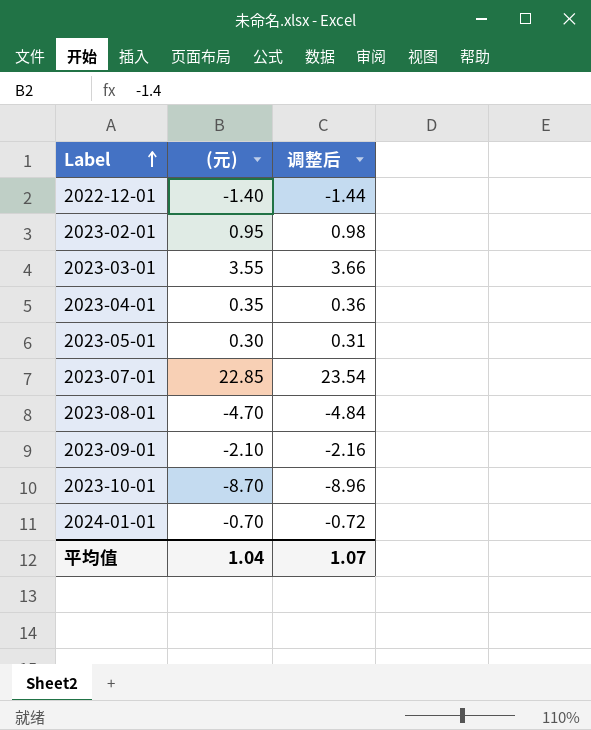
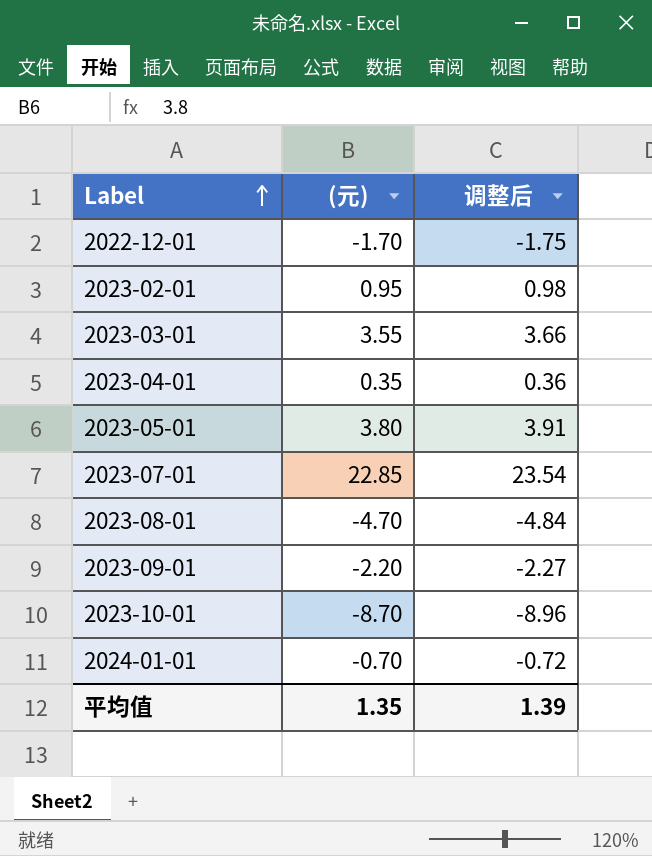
2022-12-01 | (元): -1.40 -> -1.70
2022-12-01 | 调整后: -1.44 -> -1.75
2023-05-01 | (元): 0.30 -> 3.80
2023-05-01 | 调整后: 0.31 -> 3.91
2023-09-01 | (元): -2.10 -> -2.20
2023-09-01 | 调整后: -2.16 -> -2.27
平均值 | (元): 1.04 -> 1.35
平均值 | 调整后: 1.07 -> 1.39

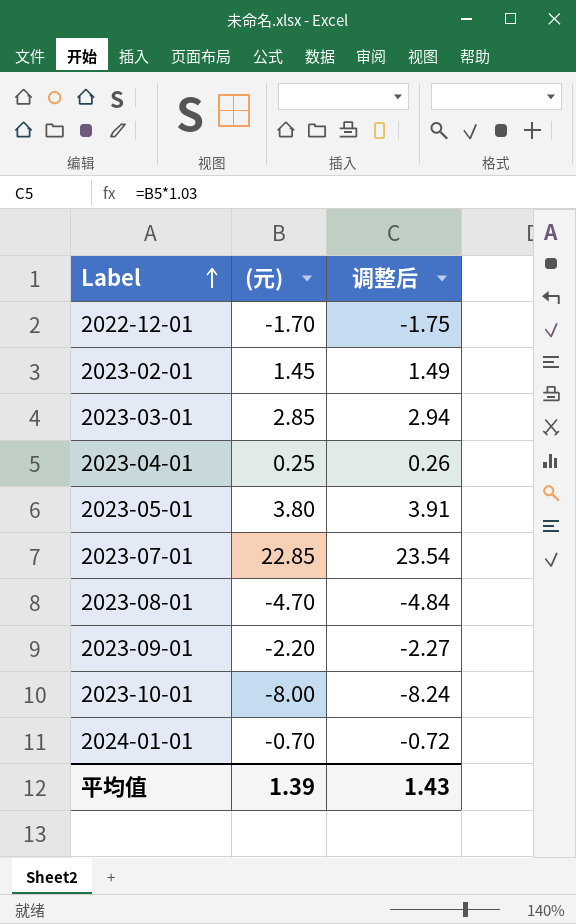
2023-02-01 | (元): 0.95 -> 1.45
2023-02-01 | 调整后: 0.98 -> 1.49
2023-03-01 | (元): 3.55 -> 2.85
2023-03-01 | 调整后: 3.66 -> 2.94
2023-04-01 | (元): 0.35 -> 0.25
2023-04-01 | 调整后: 0.36 -> 0.26
2023-10-01 | (元): -8.70 -> -8.00
2023-10-01 | 调整后: -8.96 -> -8.24
平均值 | (元): 1.35 -> 1.39
平均值 | 调整后: 1.39 -> 1.43

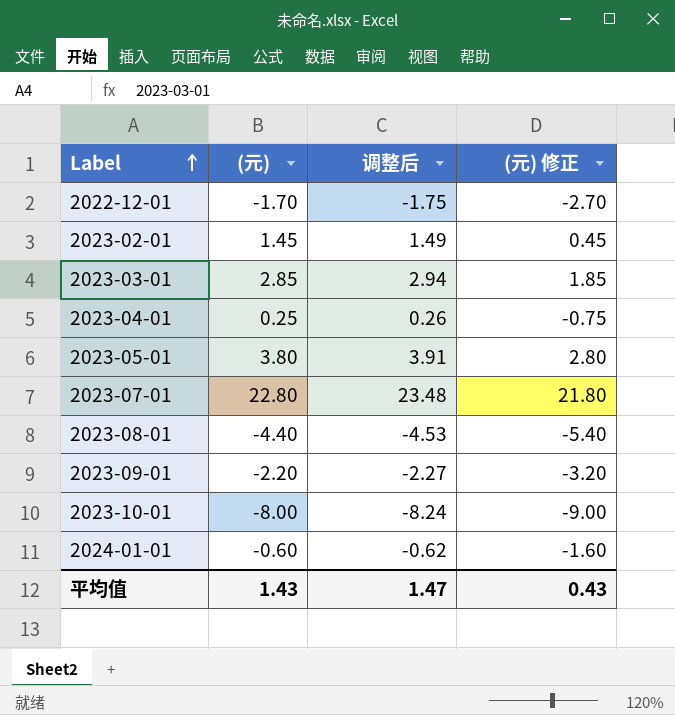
column (元) 修正 | formula: none -> [(元)] - 1
2023-07-01 | (元): 22.85 -> 22.80
2023-07-01 | 调整后: 23.54 -> 23.48
2023-08-01 | (元): -4.70 -> -4.40
2023-08-01 | 调整后: -4.84 -> -4.53
2024-01-01 | (元): -0.70 -> -0.60
2024-01-01 | 调整后: -0.72 -> -0.62
平均值 | (元): 1.39 -> 1.43
平均值 | 调整后: 1.43 -> 1.47

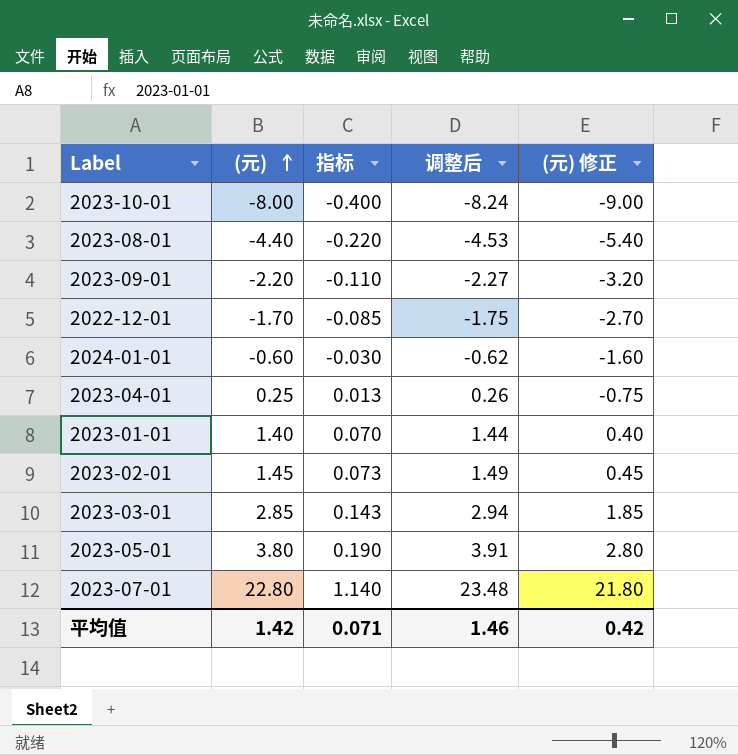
row order: Label ascending -> (元) ascending
column 指标 | formula: none -> [(元)] * 0.05
row 2023-01-01: none -> 1.40 | 0.070 | 1.44 | 0.40
平均值 | (元): 1.43 -> 1.42
平均值 | 调整后: 1.47 -> 1.46
平均值 | (元) 修正: 0.43 -> 0.42

